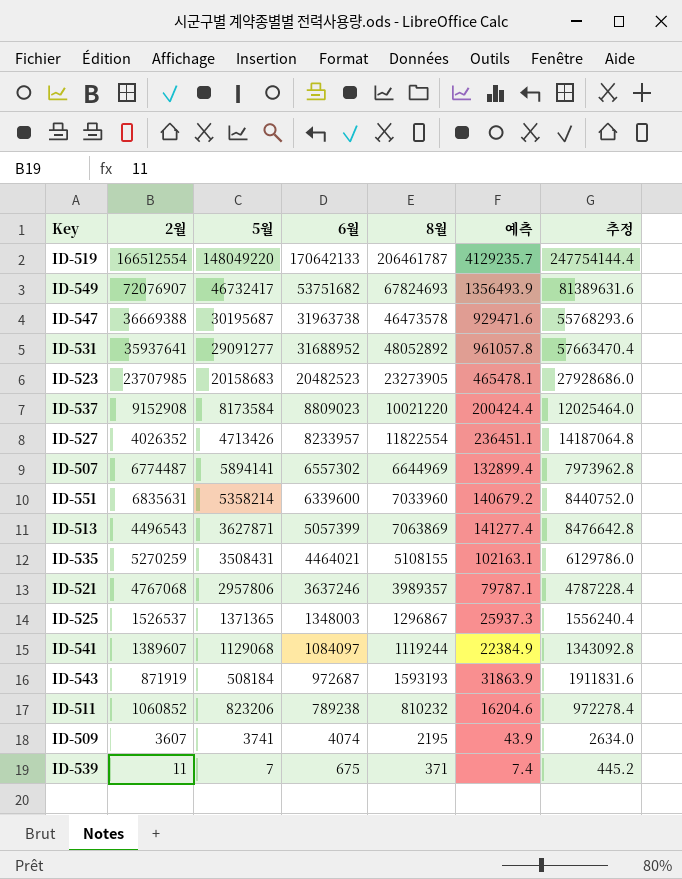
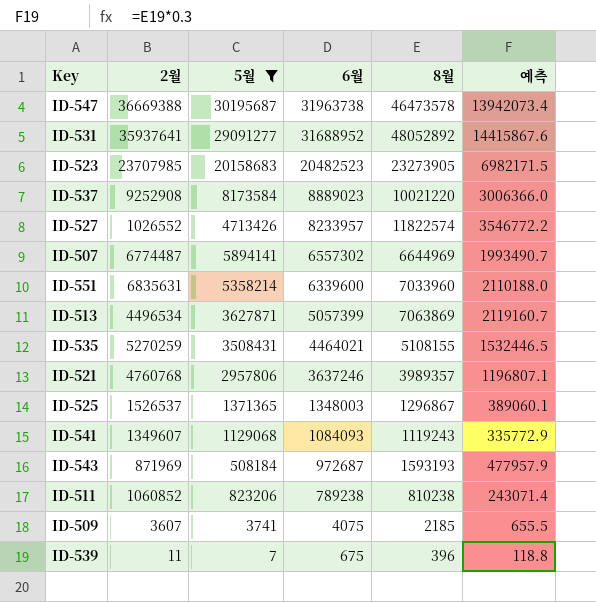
filter: none -> 5월 <= 30195687
column 추정 | formula: [8월] * 1.2 -> none
column 예측 | formula: [8월] * 0.02 -> [8월] * 0.3
ID-537 | 2월: 9152908 -> 9252908
ID-537 | 6월: 8809023 -> 8889023
ID-527 | 2월: 4026352 -> 1026552
ID-527 | 8월: 11822554 -> 11822574
ID-513 | 2월: 4496543 -> 4496534
ID-521 | 2월: 4767068 -> 4760768
ID-541 | 2월: 1389607 -> 1349607
ID-541 | 6월: 1084097 -> 1084093
ID-541 | 8월: 1119244 -> 1119243
ID-543 | 2월: 871919 -> 871969
ID-511 | 8월: 810232 -> 810238
ID-509 | 6월: 4074 -> 4075
ID-509 | 8월: 2195 -> 2185
ID-539 | 8월: 371 -> 396

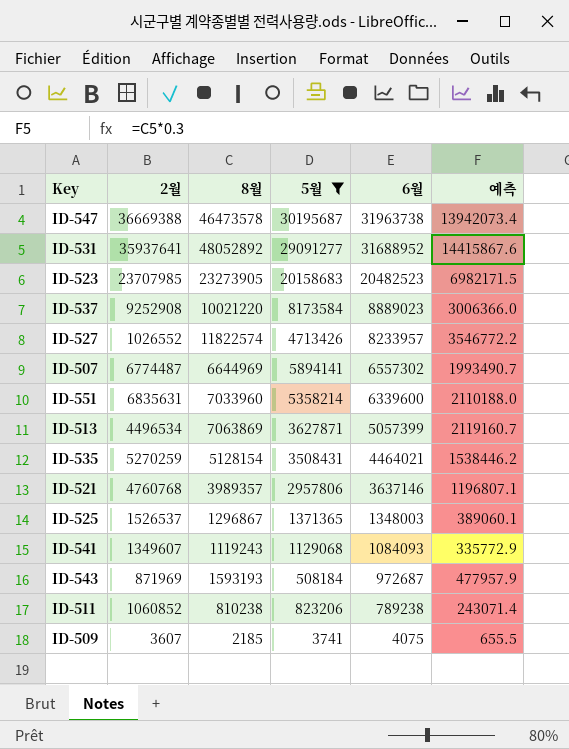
column 8월 | position: 5 -> 3
row ID-539: 11 | 7 | 675 | 396 | 118.8 -> none
ID-535 | 8월: 5108155 -> 5128154
ID-535 | 예측: 1532446.5 -> 1538446.2
ID-521 | 6월: 3637246 -> 3637146

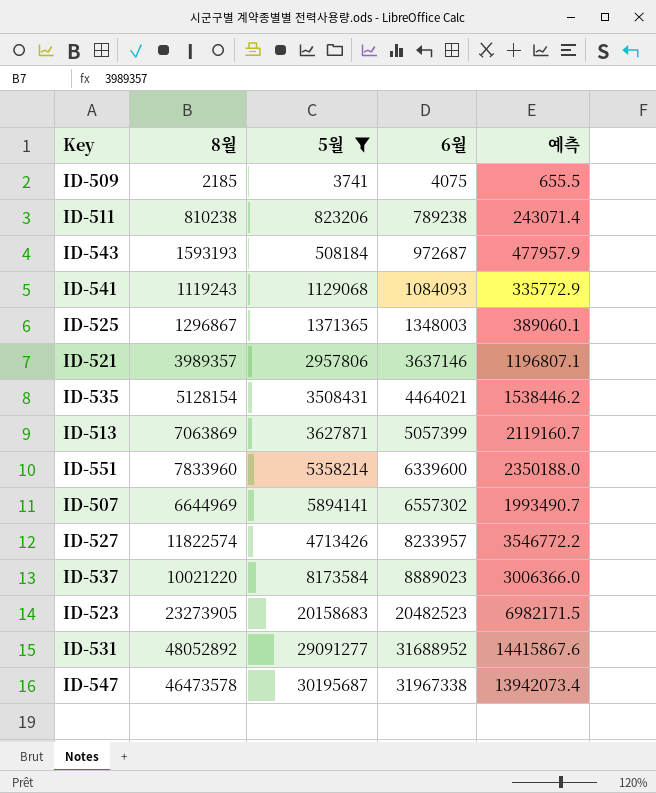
row order: 6월 descending -> 6월 ascending
column 2월 | position: 2 -> none
ID-551 | 8월: 7033960 -> 7833960
ID-551 | 예측: 2110188.0 -> 2350188.0
ID-547 | 6월: 31963738 -> 31967338

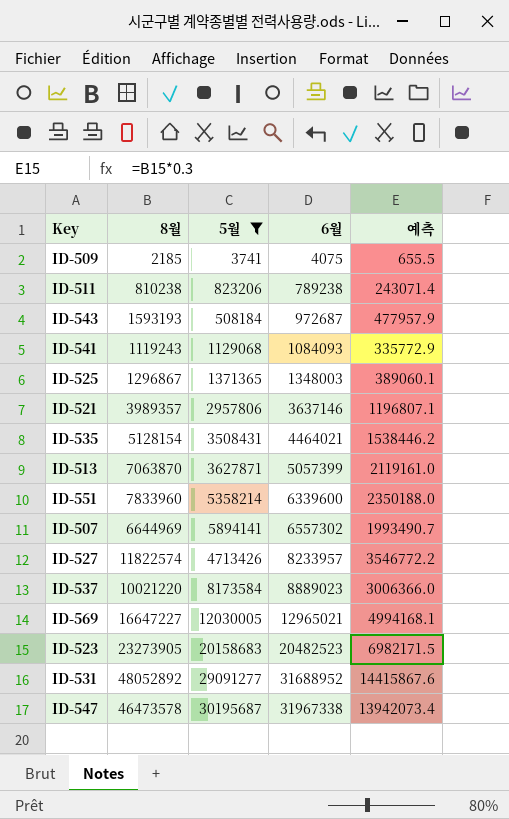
ID-513 | 8월: 7063869 -> 7063870
ID-513 | 예측: 2119160.7 -> 2119161.0
row ID-569: none -> 16647227 | 12030005 | 12965021 | 4994168.1

